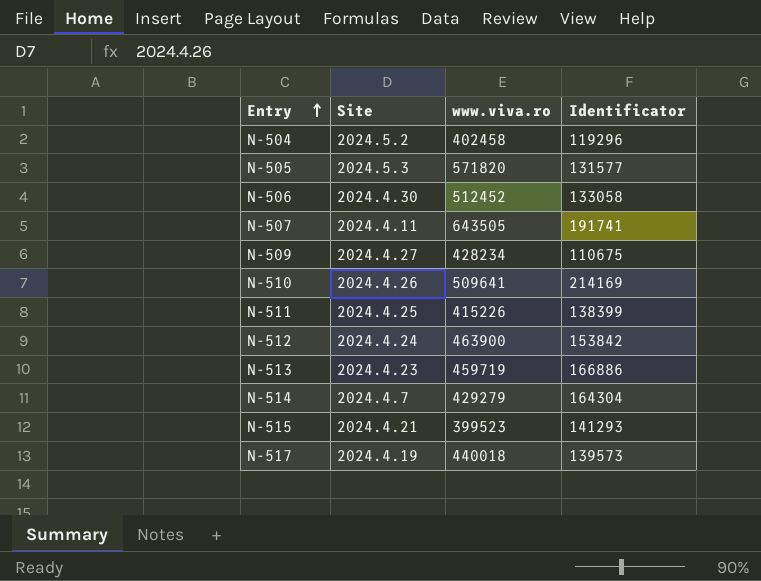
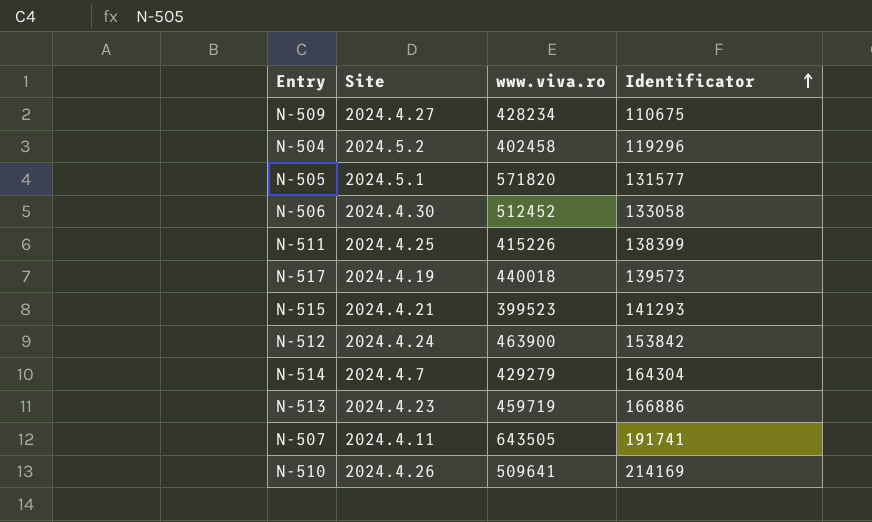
row order: Entry ascending -> Identificator ascending
N-505 | Site: 2024.5.3 -> 2024.5.1

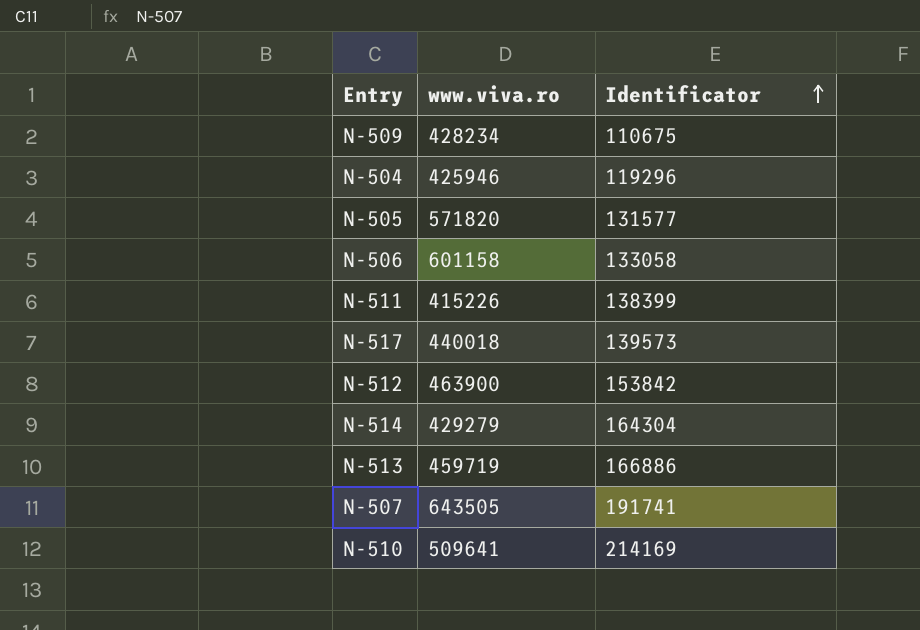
column Site | position: 2 -> none
row N-515: 2024.4.21 | 399523 | 141293 -> none
N-504 | www.viva.ro: 402458 -> 425946
N-506 | www.viva.ro: 512452 -> 601158

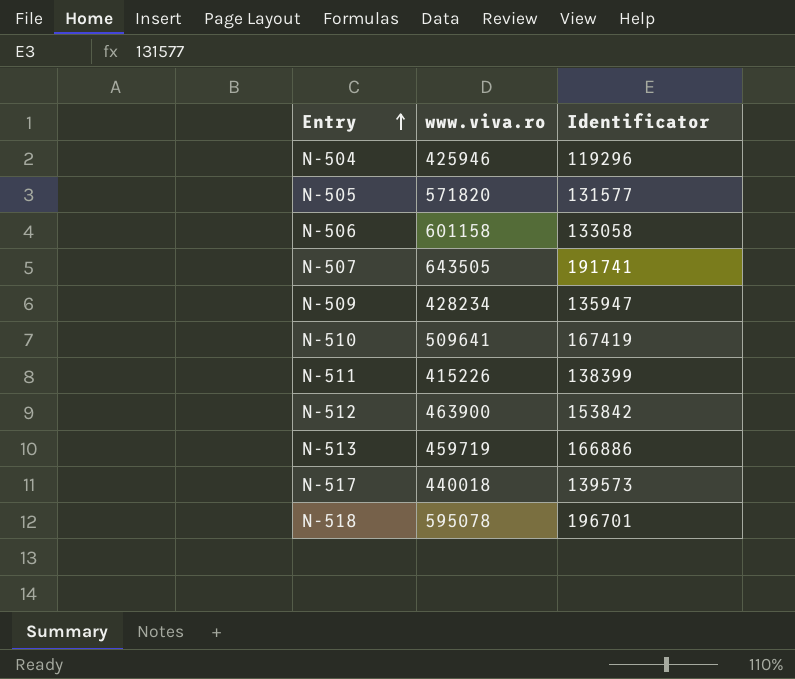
row order: Identificator ascending -> Entry ascending
row N-514: 429279 | 164304 -> none
N-509 | Identificator: 110675 -> 135947
N-510 | Identificator: 214169 -> 167419
row N-518: none -> 595078 | 196701

